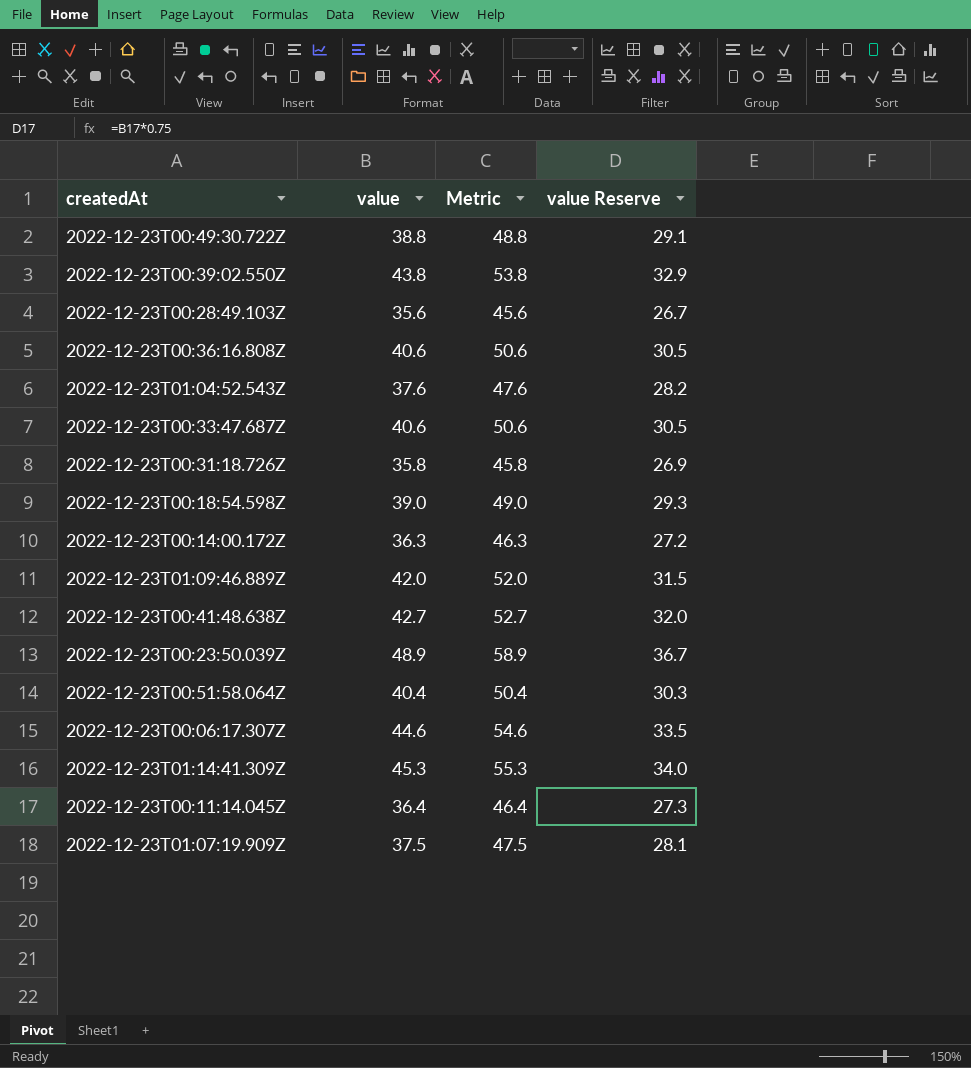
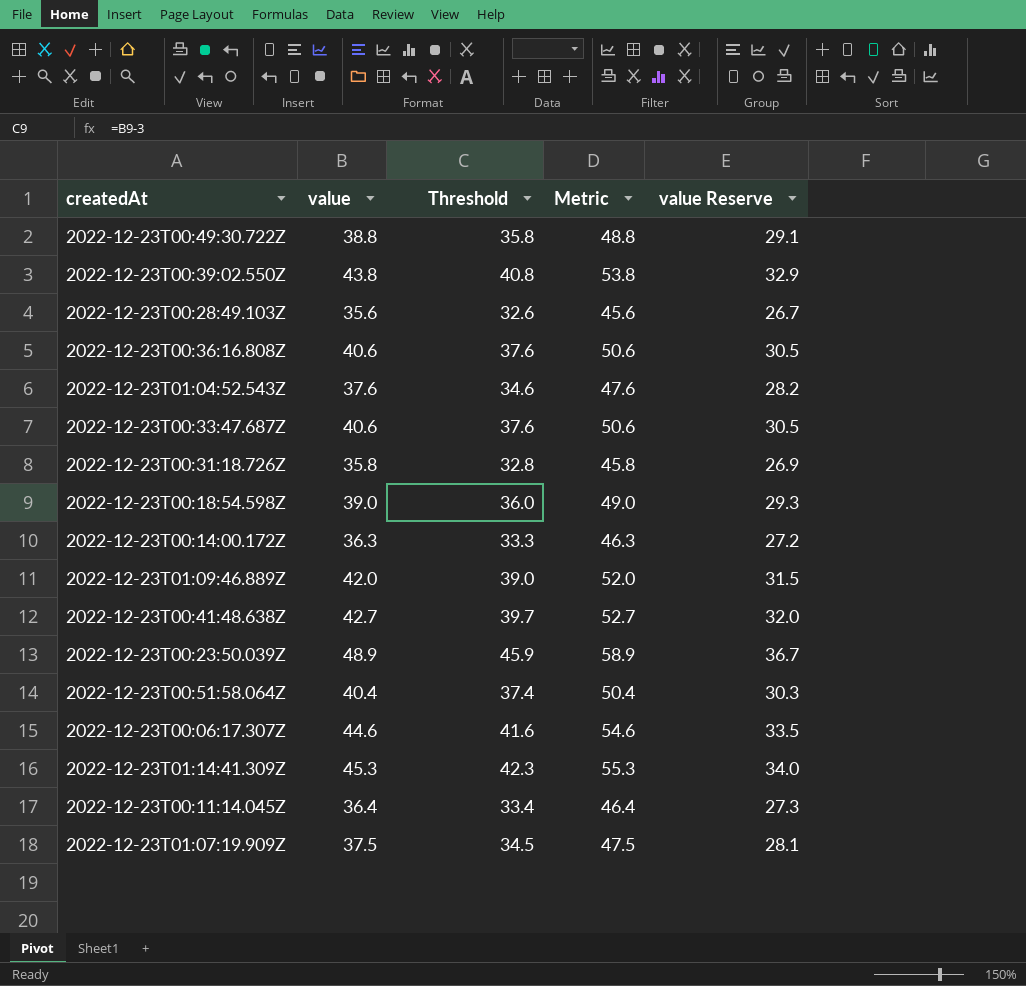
column Threshold | formula: none -> [value] - 3

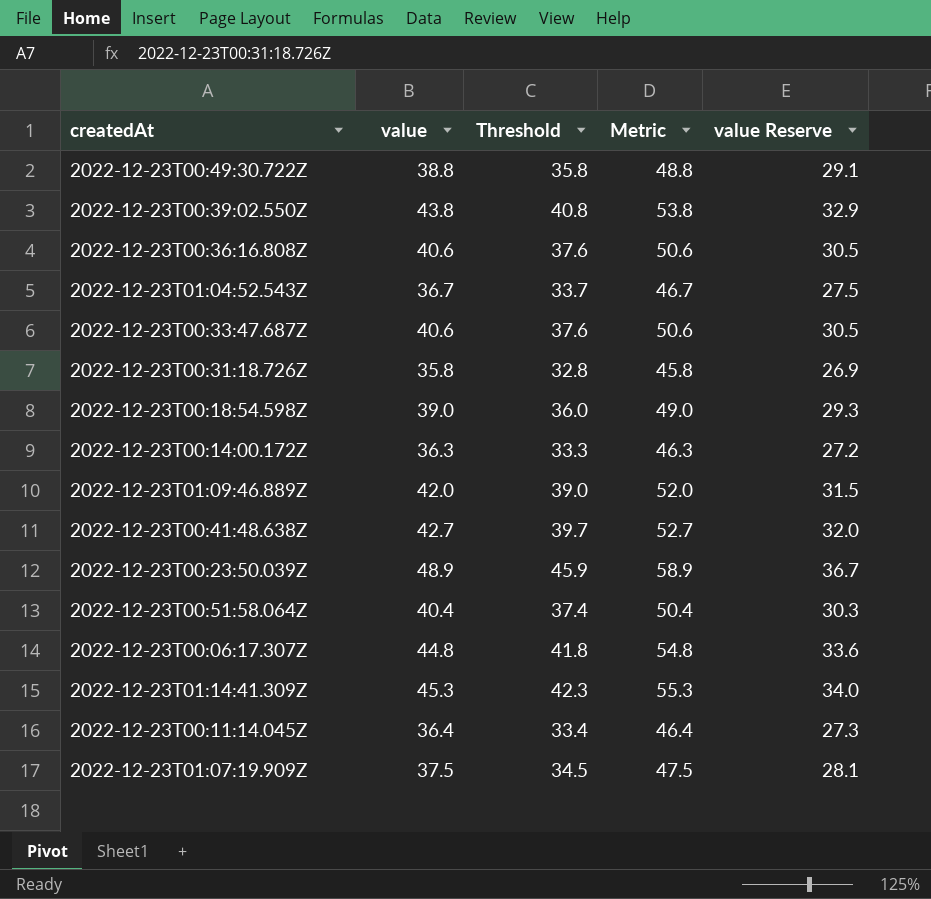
row 2022-12-23T00:28:49.103Z: 35.6 | 32.6 | 45.6 | 26.7 -> none
2022-12-23T01:04:52.543Z | value: 37.6 -> 36.7
2022-12-23T01:04:52.543Z | Threshold: 34.6 -> 33.7
2022-12-23T01:04:52.543Z | Metric: 47.6 -> 46.7
2022-12-23T01:04:52.543Z | value Reserve: 28.2 -> 27.5
2022-12-23T00:06:17.307Z | value: 44.6 -> 44.8
2022-12-23T00:06:17.307Z | Threshold: 41.6 -> 41.8
2022-12-23T00:06:17.307Z | Metric: 54.6 -> 54.8
2022-12-23T00:06:17.307Z | value Reserve: 33.5 -> 33.6

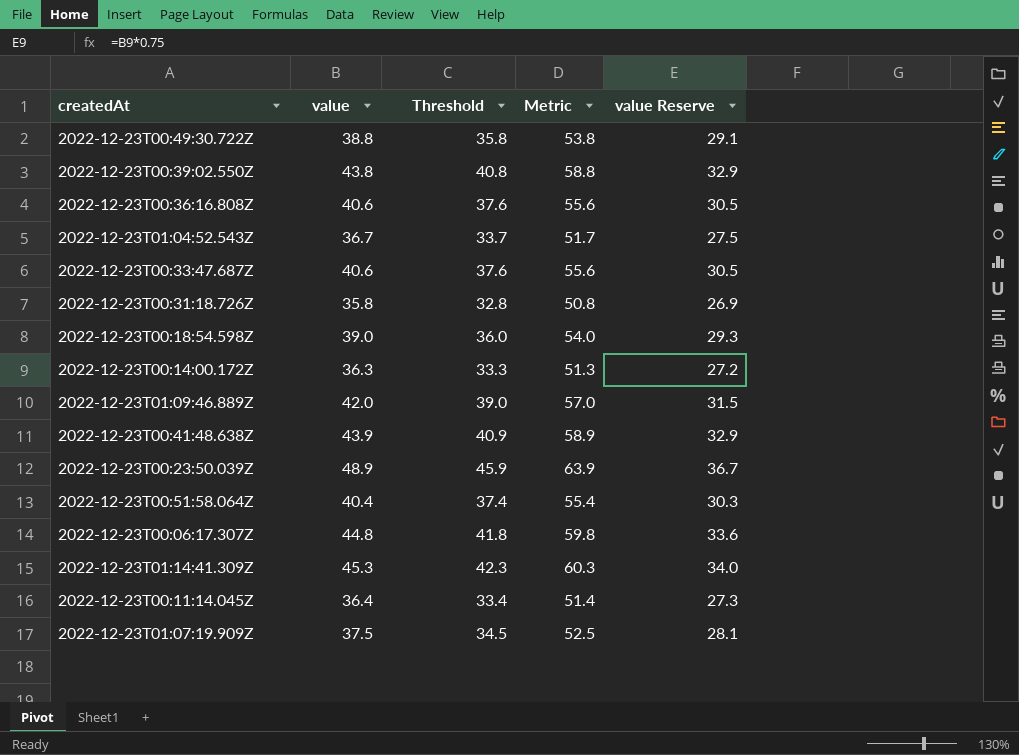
column Metric | formula: [value] + 10 -> [value] + 15
2022-12-23T00:41:48.638Z | value: 42.7 -> 43.9
2022-12-23T00:41:48.638Z | Threshold: 39.7 -> 40.9
2022-12-23T00:41:48.638Z | value Reserve: 32.0 -> 32.9

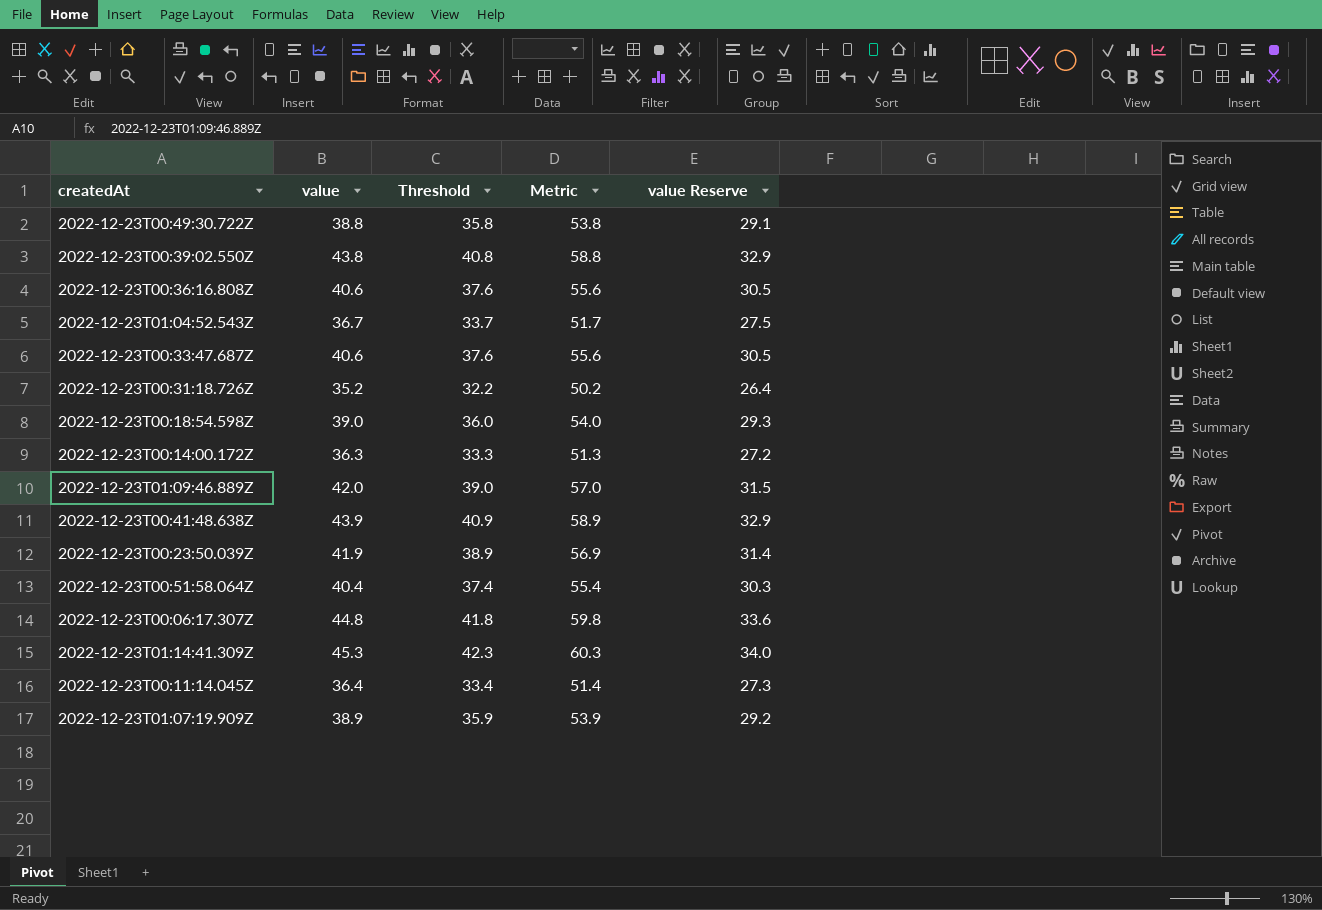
2022-12-23T00:31:18.726Z | value: 35.8 -> 35.2
2022-12-23T00:31:18.726Z | Threshold: 32.8 -> 32.2
2022-12-23T00:31:18.726Z | Metric: 50.8 -> 50.2
2022-12-23T00:31:18.726Z | value Reserve: 26.9 -> 26.4
2022-12-23T00:23:50.039Z | value: 48.9 -> 41.9
2022-12-23T00:23:50.039Z | Threshold: 45.9 -> 38.9
2022-12-23T00:23:50.039Z | Metric: 63.9 -> 56.9
2022-12-23T00:23:50.039Z | value Reserve: 36.7 -> 31.4
2022-12-23T01:07:19.909Z | value: 37.5 -> 38.9
2022-12-23T01:07:19.909Z | Threshold: 34.5 -> 35.9
2022-12-23T01:07:19.909Z | Metric: 52.5 -> 53.9
2022-12-23T01:07:19.909Z | value Reserve: 28.1 -> 29.2

